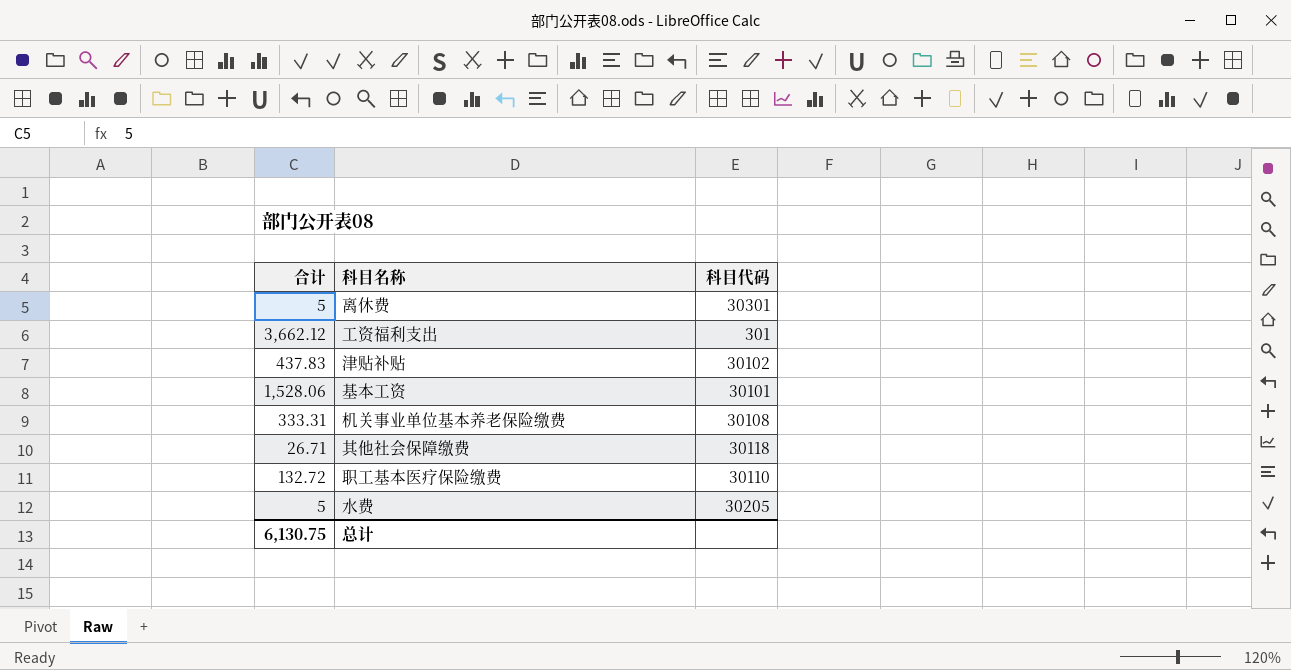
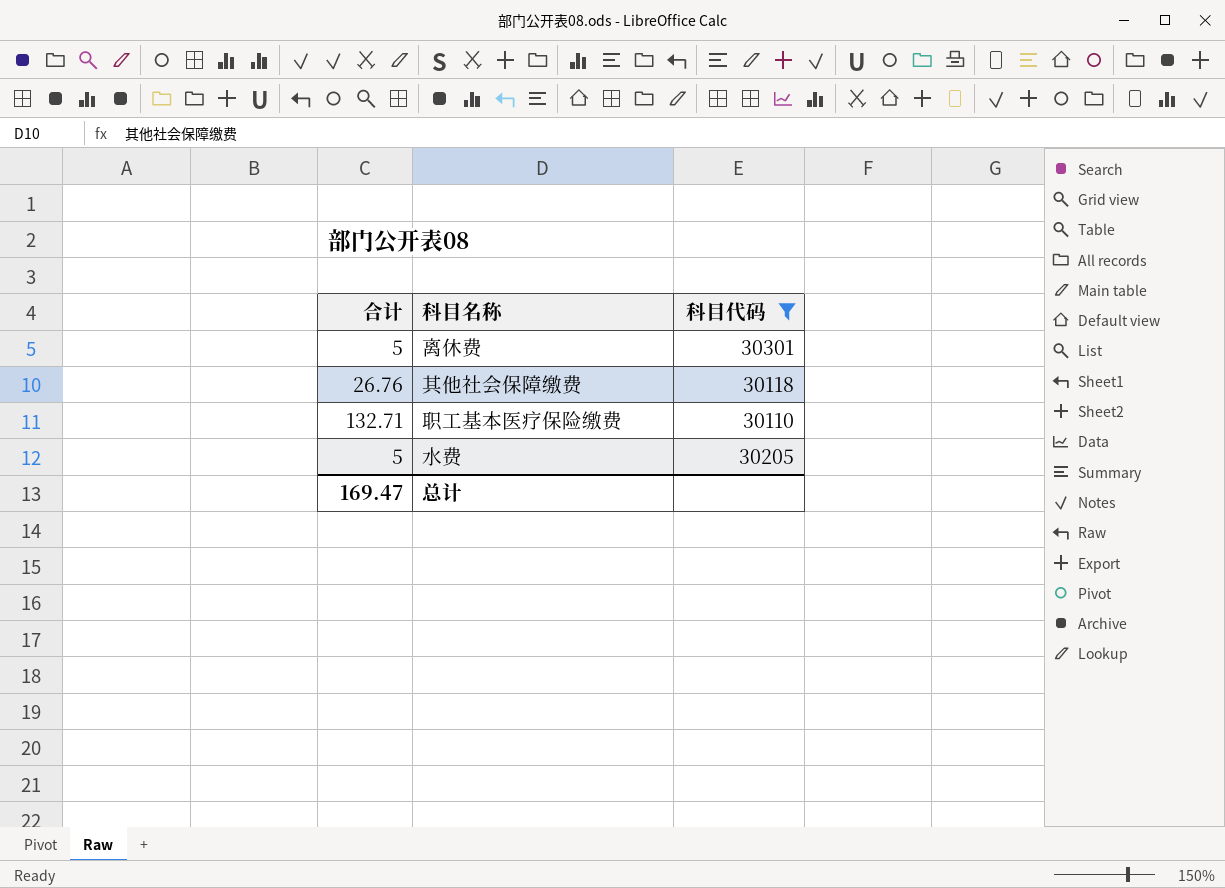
filter: none -> 科目代码 >= 30110
其他社会保障缴费 | 合计: 26.71 -> 26.76
职工基本医疗保险缴费 | 合计: 132.72 -> 132.71
总计 | 合计: 6,130.75 -> 169.47

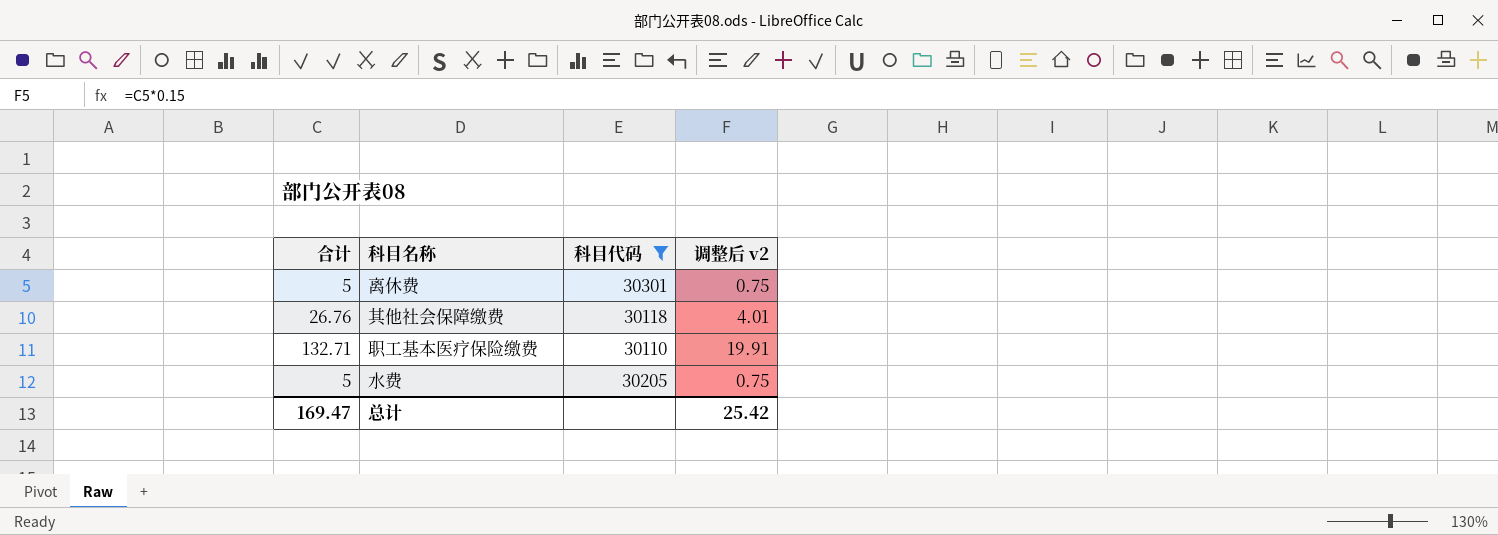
column 调整后 v2 | formula: none -> [合计] * 0.15

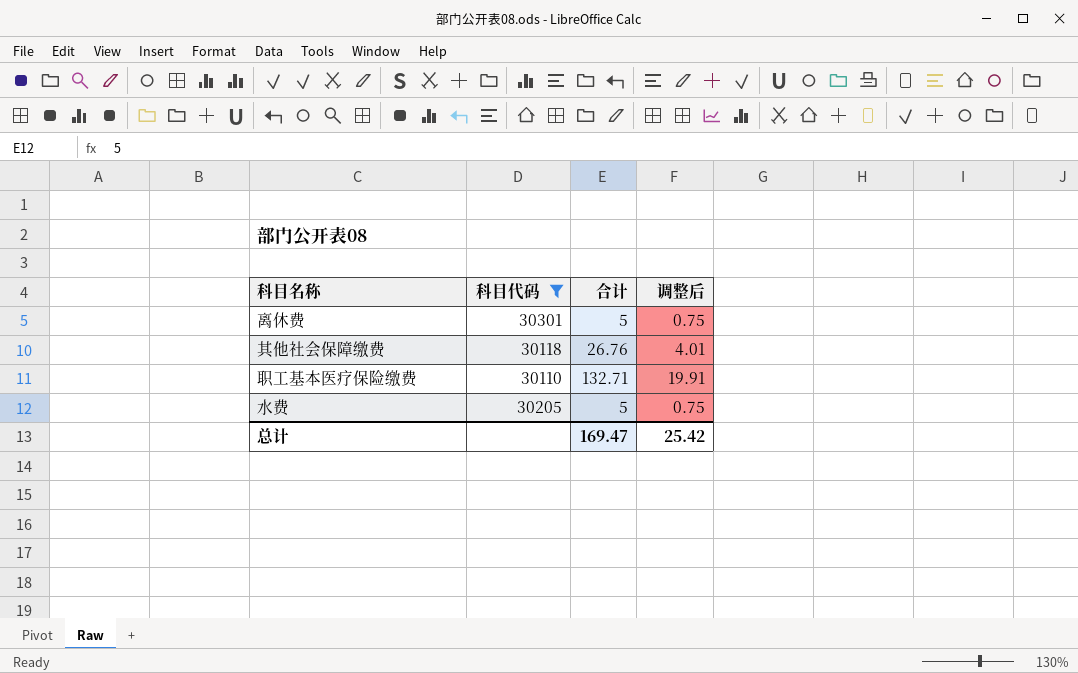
column 合计 | position: 1 -> 3
column name: 调整后 v2 -> 调整后

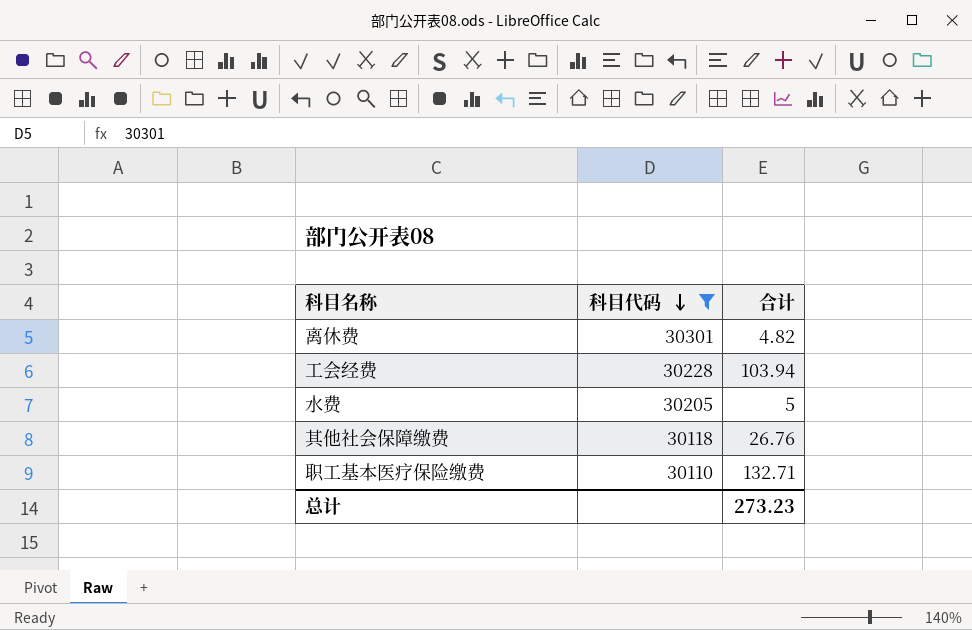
row order: none -> 科目代码 descending
column 调整后 | formula: [合计] * 0.15 -> none
离休费 | 合计: 5 -> 4.82
row 工会经费: none -> 30228 | 103.94
总计 | 合计: 169.47 -> 273.23

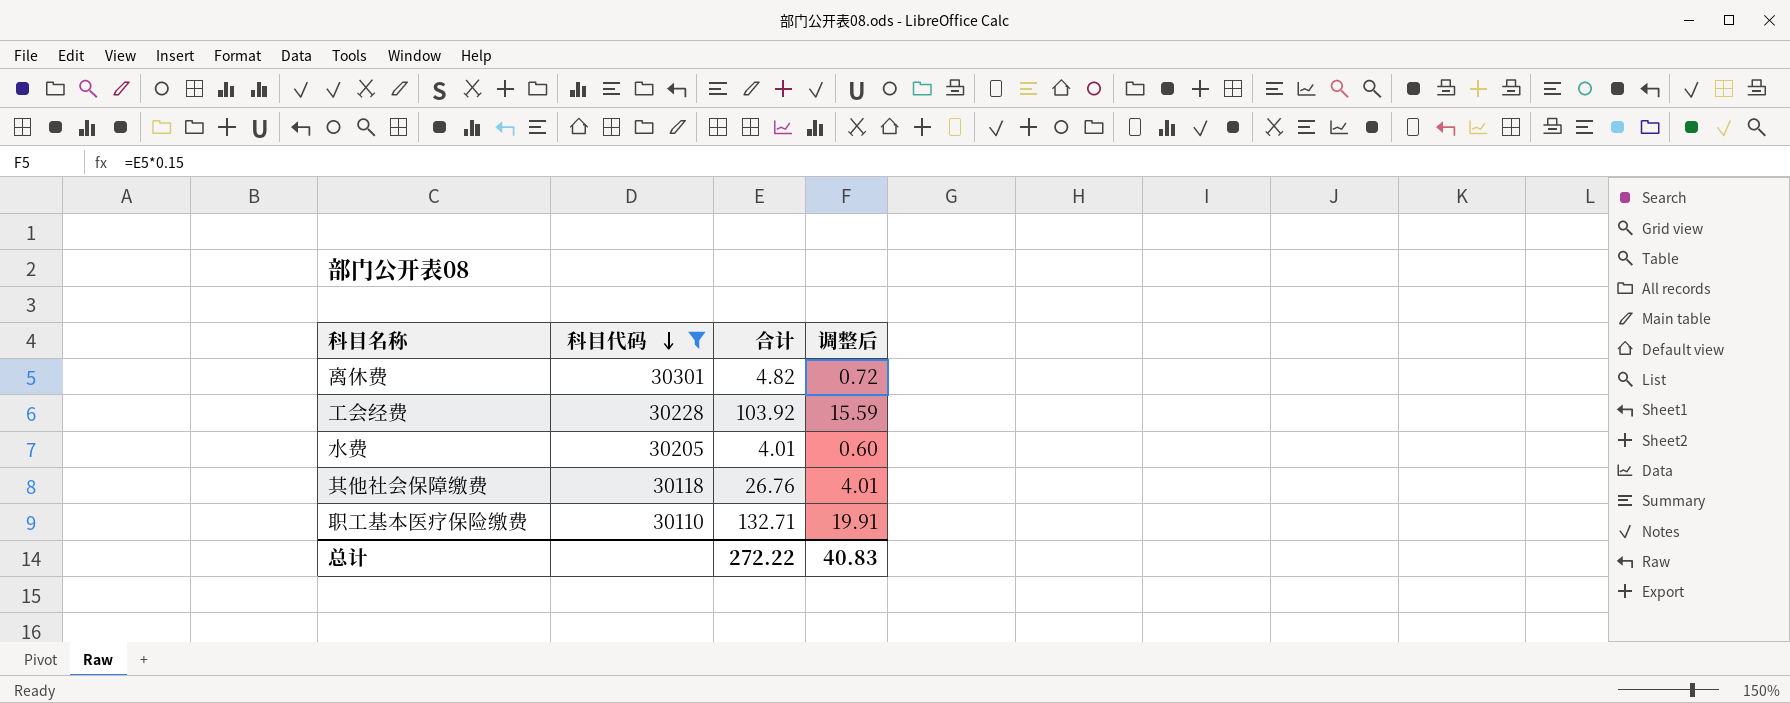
column 调整后 | formula: none -> [合计] * 0.15
工会经费 | 合计: 103.94 -> 103.92
水费 | 合计: 5 -> 4.01
总计 | 合计: 273.23 -> 272.22

